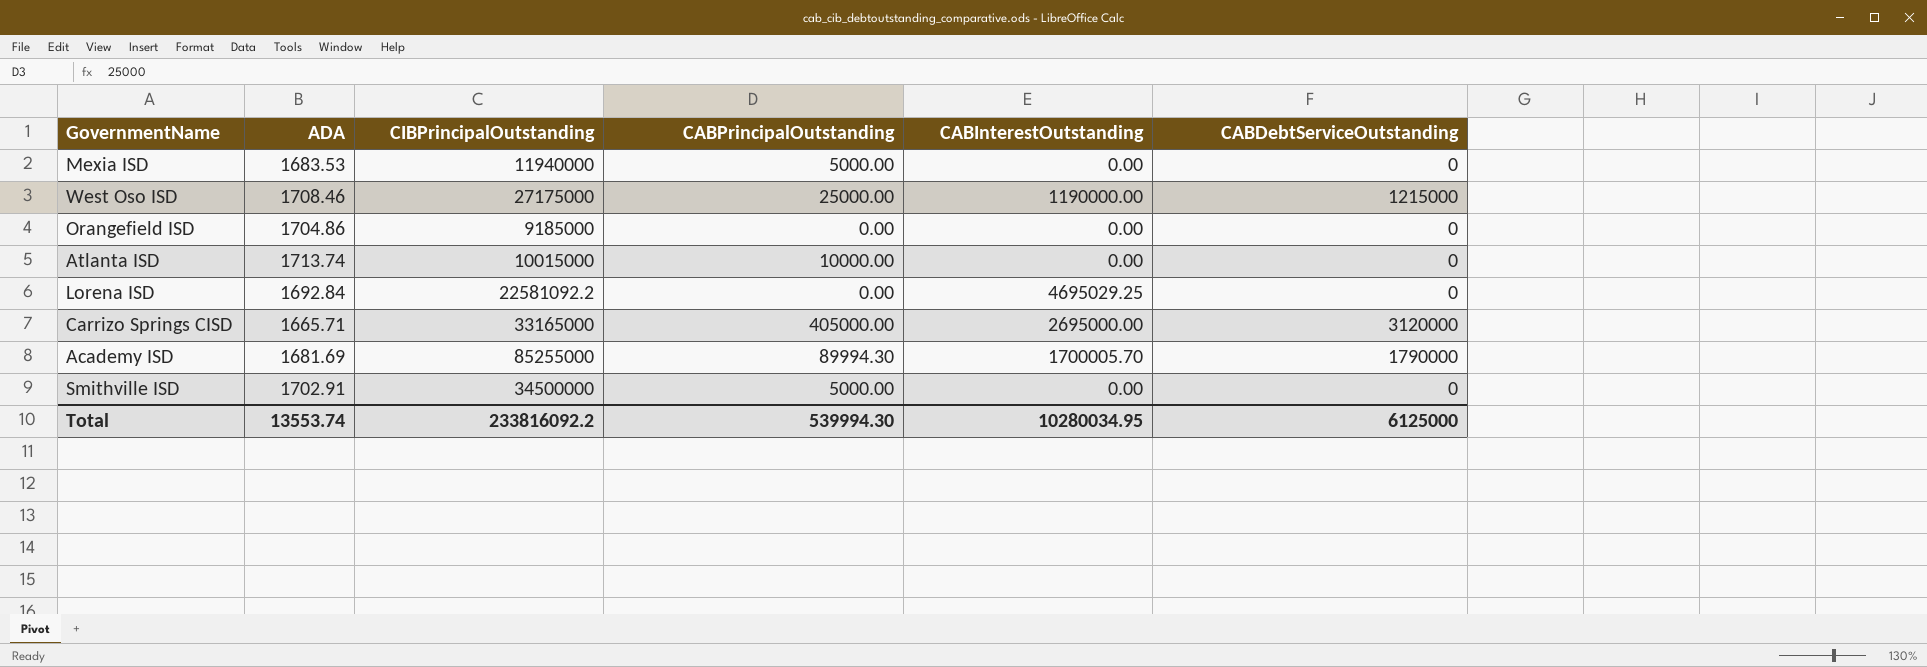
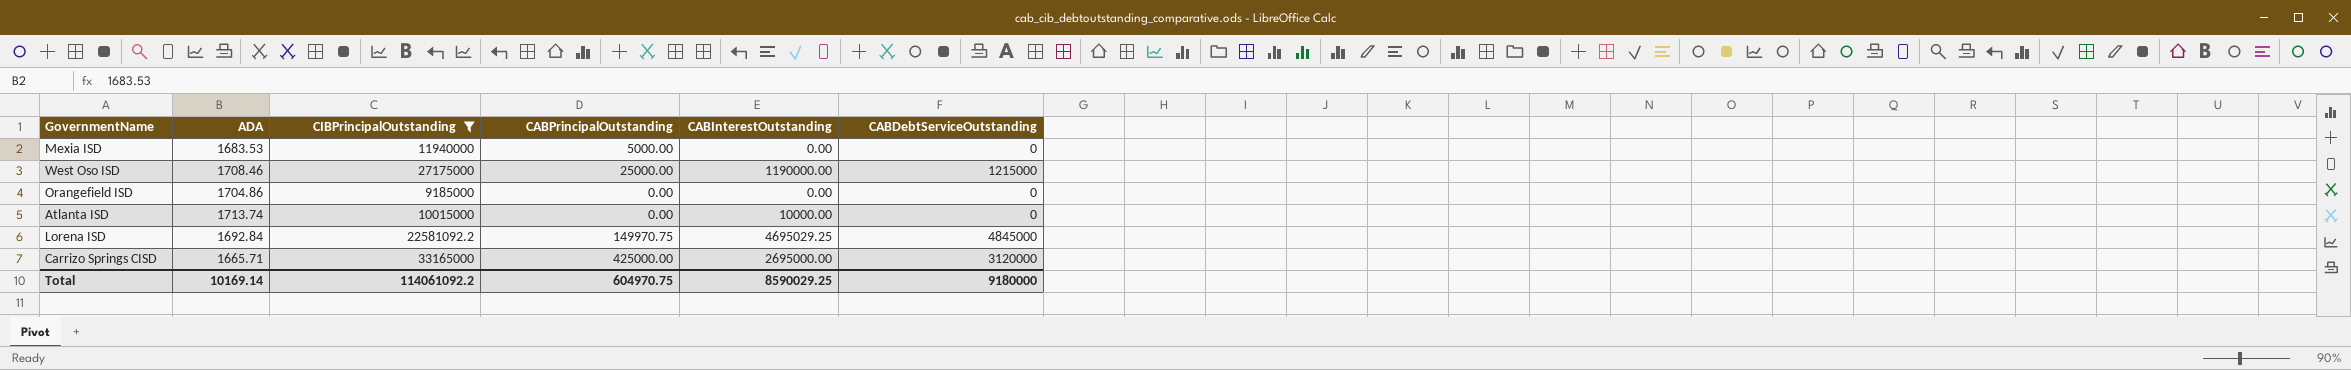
filter: none -> CIBPrincipalOutstanding <= 33165000
Atlanta ISD | CABPrincipalOutstanding: 10000.00 -> 0.00
Atlanta ISD | CABInterestOutstanding: 0.00 -> 10000.00
Lorena ISD | CABPrincipalOutstanding: 0.00 -> 149970.75
Lorena ISD | CABDebtServiceOutstanding: 0 -> 4845000
Carrizo Springs CISD | CABPrincipalOutstanding: 405000.00 -> 425000.00
Total | ADA: 13553.74 -> 10169.14
Total | CIBPrincipalOutstanding: 233816092.2 -> 114061092.2
Total | CABPrincipalOutstanding: 539994.30 -> 604970.75
Total | CABInterestOutstanding: 10280034.95 -> 8590029.25
Total | CABDebtServiceOutstanding: 6125000 -> 9180000

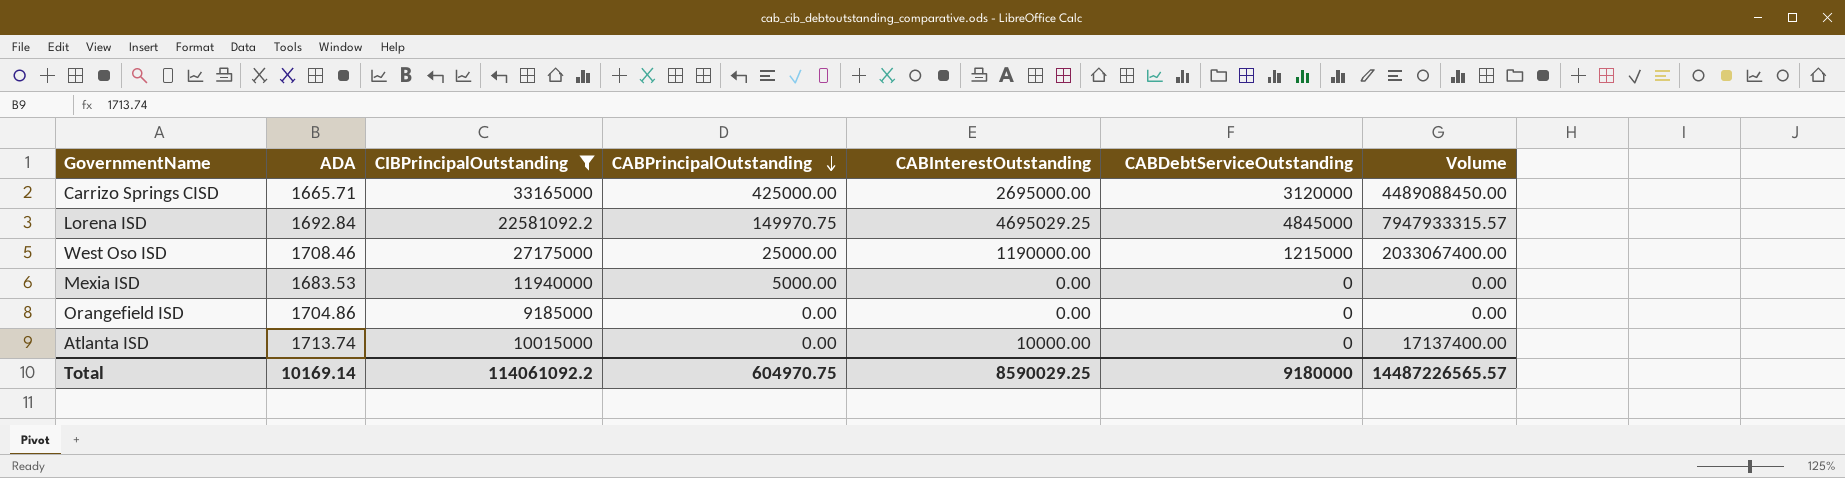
row order: none -> CABPrincipalOutstanding descending
column Volume | formula: none -> [ADA] * [CABInterestOutstanding]

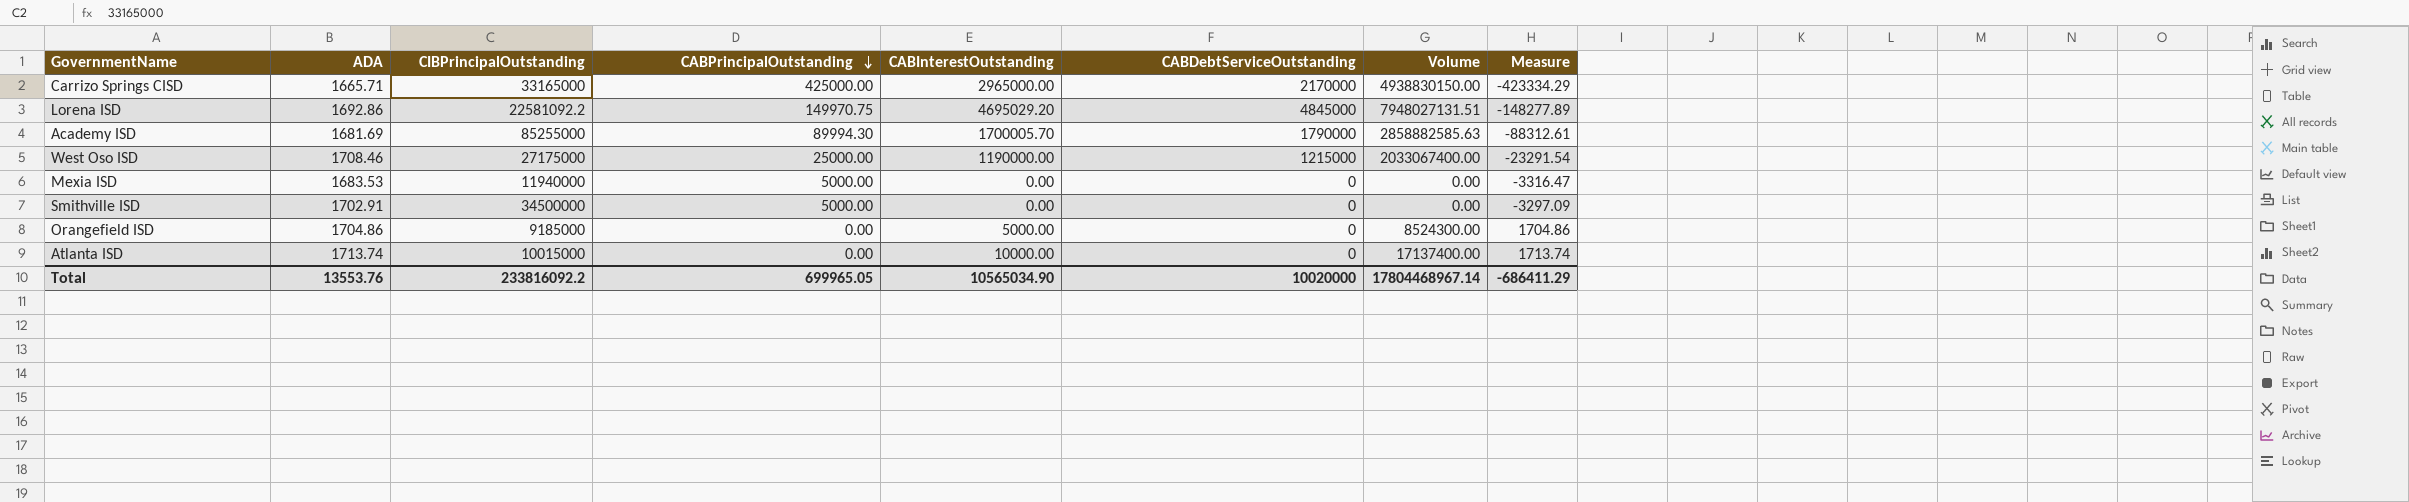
filter: CIBPrincipalOutstanding <= 33165000 -> none
column Measure | formula: none -> [ADA] - [CABPrincipalOutstanding]
Carrizo Springs CISD | CABInterestOutstanding: 2695000.00 -> 2965000.00
Carrizo Springs CISD | CABDebtServiceOutstanding: 3120000 -> 2170000
Carrizo Springs CISD | Volume: 4489088450.00 -> 4938830150.00
Lorena ISD | ADA: 1692.84 -> 1692.86
Lorena ISD | CABInterestOutstanding: 4695029.25 -> 4695029.20
Lorena ISD | Volume: 7947933315.57 -> 7948027131.51
Orangefield ISD | CABInterestOutstanding: 0.00 -> 5000.00
Orangefield ISD | Volume: 0.00 -> 8524300.00
Total | ADA: 10169.14 -> 13553.76
Total | CIBPrincipalOutstanding: 114061092.2 -> 233816092.2
Total | CABPrincipalOutstanding: 604970.75 -> 699965.05
Total | CABInterestOutstanding: 8590029.25 -> 10565034.90
Total | CABDebtServiceOutstanding: 9180000 -> 10020000
Total | Volume: 14487226565.57 -> 17804468967.14

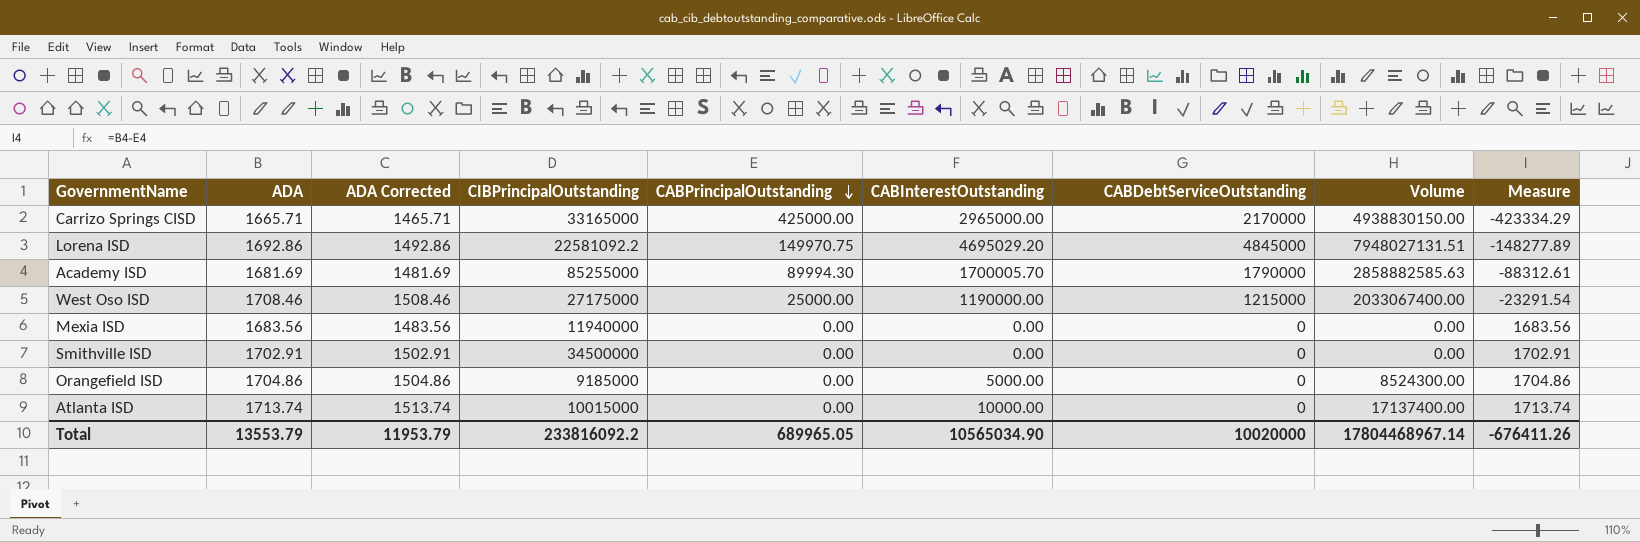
column ADA Corrected | formula: none -> [ADA] - 200
Mexia ISD | ADA: 1683.53 -> 1683.56
Mexia ISD | CABPrincipalOutstanding: 5000.00 -> 0.00
Mexia ISD | Measure: -3316.47 -> 1683.56
Smithville ISD | CABPrincipalOutstanding: 5000.00 -> 0.00
Smithville ISD | Measure: -3297.09 -> 1702.91
Total | ADA: 13553.76 -> 13553.79
Total | CABPrincipalOutstanding: 699965.05 -> 689965.05
Total | Measure: -686411.29 -> -676411.26

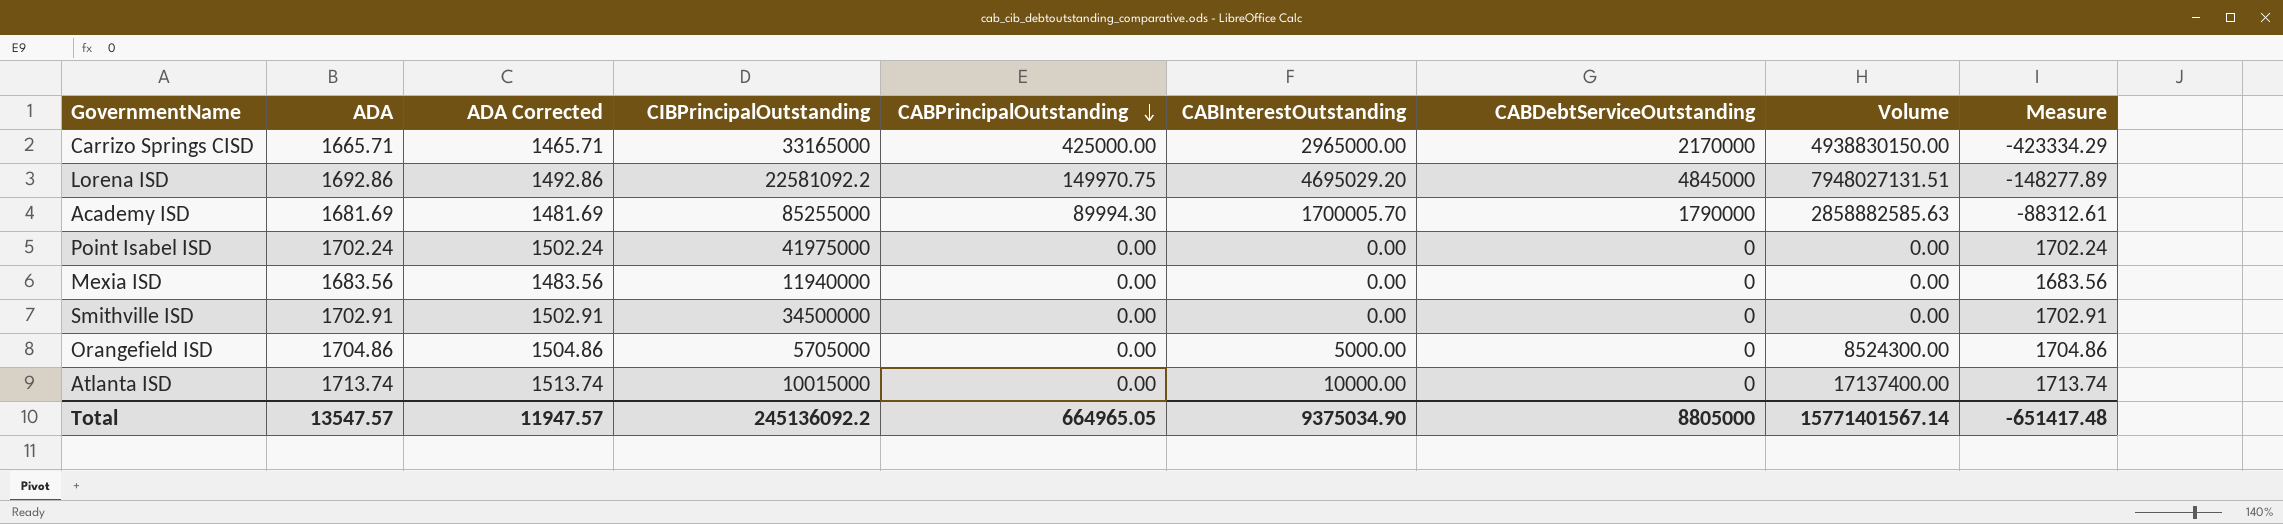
row West Oso ISD: 1708.46 | 1508.46 | 27175000 | 25000.00 | 1190000.00 | 1215000 | 2033067400.00 | -23291.54 -> none
row Point Isabel ISD: none -> 1702.24 | 1502.24 | 41975000 | 0.00 | 0.00 | 0 | 0.00 | 1702.24
Orangefield ISD | CIBPrincipalOutstanding: 9185000 -> 5705000
Total | ADA: 13553.79 -> 13547.57
Total | ADA Corrected: 11953.79 -> 11947.57
Total | CIBPrincipalOutstanding: 233816092.2 -> 245136092.2
Total | CABPrincipalOutstanding: 689965.05 -> 664965.05
Total | CABInterestOutstanding: 10565034.90 -> 9375034.90
Total | CABDebtServiceOutstanding: 10020000 -> 8805000
Total | Volume: 17804468967.14 -> 15771401567.14
Total | Measure: -676411.26 -> -651417.48

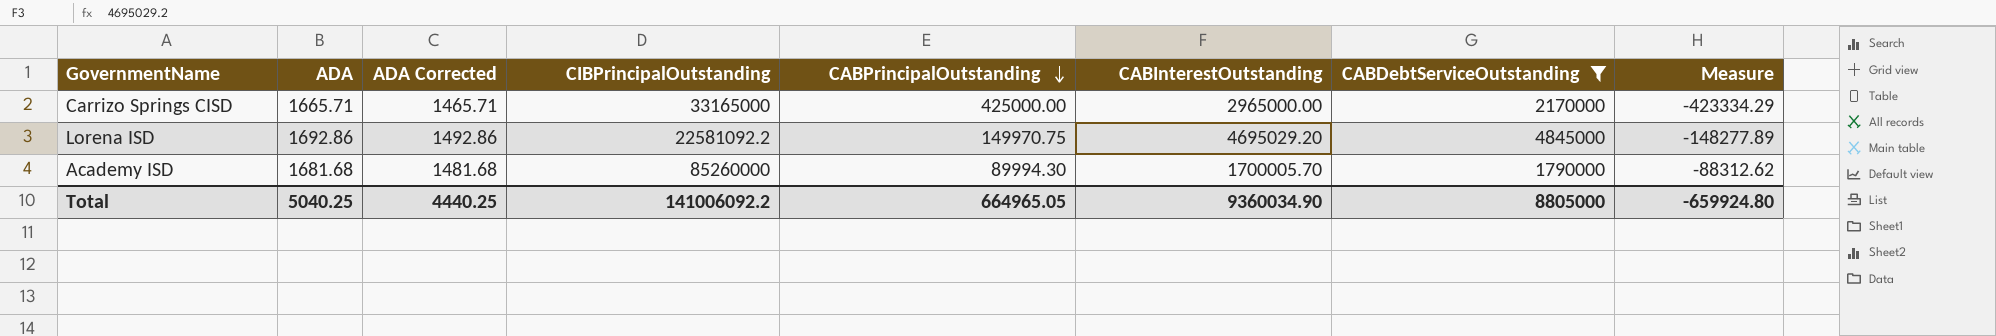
filter: none -> CABDebtServiceOutstanding != 0
column Volume | formula: [ADA] * [CABInterestOutstanding] -> none
Academy ISD | ADA: 1681.69 -> 1681.68
Academy ISD | ADA Corrected: 1481.69 -> 1481.68
Academy ISD | CIBPrincipalOutstanding: 85255000 -> 85260000
Academy ISD | Measure: -88312.61 -> -88312.62
Total | ADA: 13547.57 -> 5040.25
Total | ADA Corrected: 11947.57 -> 4440.25
Total | CIBPrincipalOutstanding: 245136092.2 -> 141006092.2
Total | CABInterestOutstanding: 9375034.90 -> 9360034.90
Total | Measure: -651417.48 -> -659924.80

